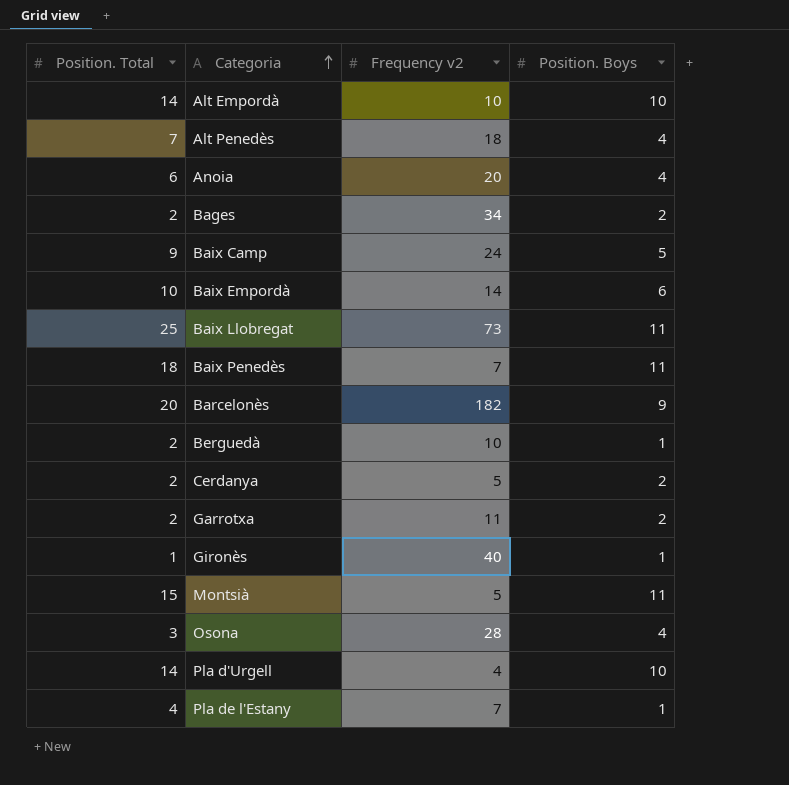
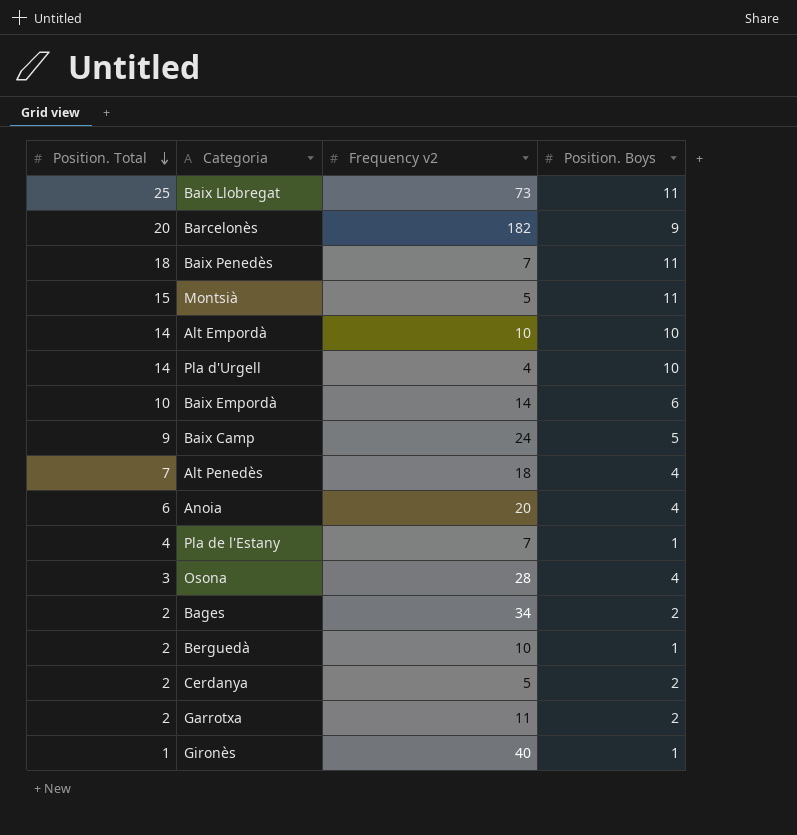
row order: Categoria ascending -> Position. Total descending

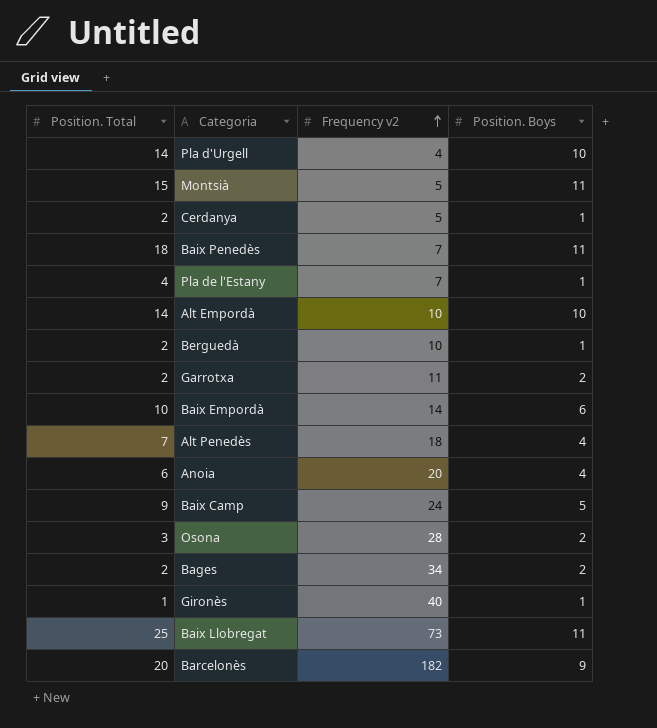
row order: Position. Total descending -> Frequency v2 ascending
Cerdanya | Position. Boys: 2 -> 1
Osona | Position. Boys: 4 -> 2

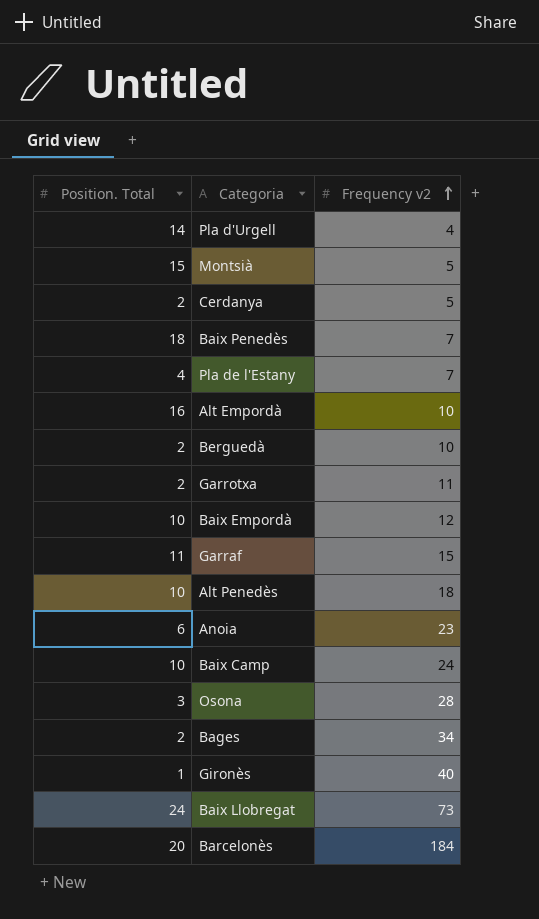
column Position. Boys | position: 4 -> none
Alt Empordà | Position. Total: 14 -> 16
Baix Empordà | Frequency v2: 14 -> 12
row Garraf: none -> 11 | 15
Alt Penedès | Position. Total: 7 -> 10
Anoia | Frequency v2: 20 -> 23
Baix Camp | Position. Total: 9 -> 10
Baix Llobregat | Position. Total: 25 -> 24
Barcelonès | Frequency v2: 182 -> 184

